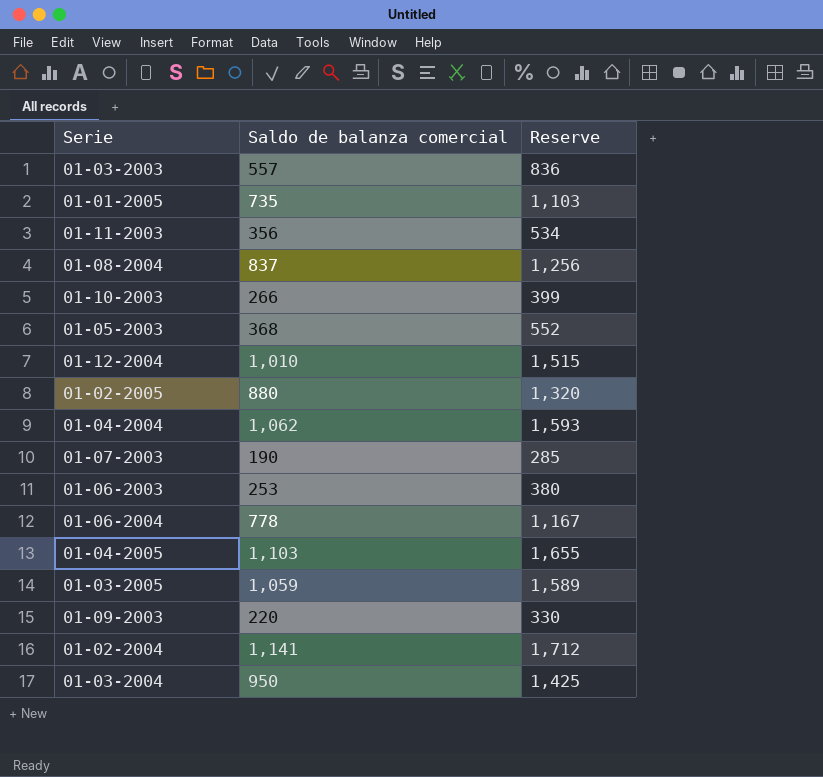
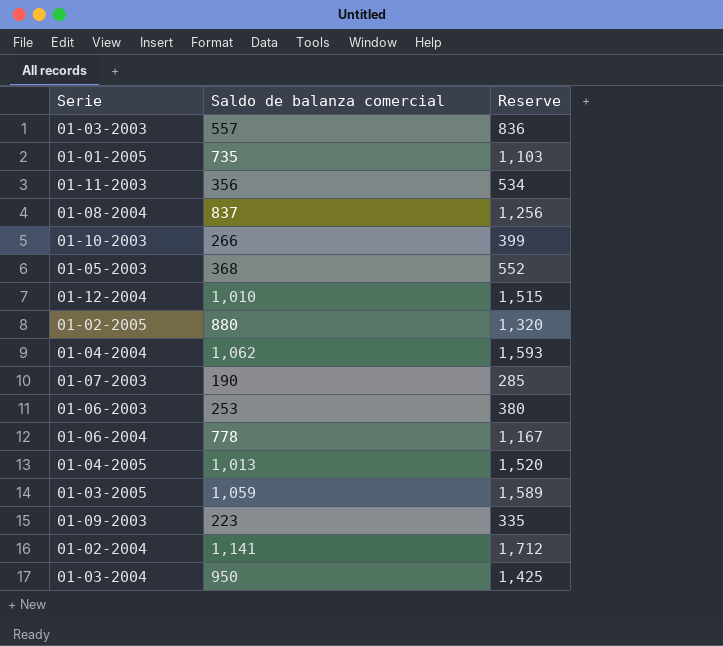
01-04-2005 | Saldo de balanza comercial: 1,103 -> 1,013
01-04-2005 | Reserve: 1,655 -> 1,520
01-09-2003 | Saldo de balanza comercial: 220 -> 223
01-09-2003 | Reserve: 330 -> 335

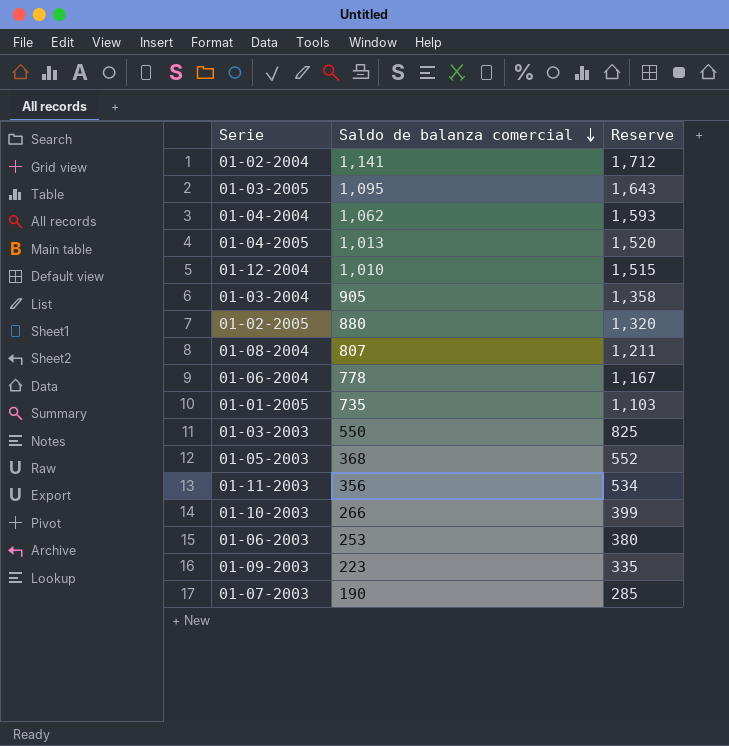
row order: none -> Saldo de balanza comercial descending
01-03-2005 | Saldo de balanza comercial: 1,059 -> 1,095
01-03-2005 | Reserve: 1,589 -> 1,643
01-03-2004 | Saldo de balanza comercial: 950 -> 905
01-03-2004 | Reserve: 1,425 -> 1,358
01-08-2004 | Saldo de balanza comercial: 837 -> 807
01-08-2004 | Reserve: 1,256 -> 1,211
01-03-2003 | Saldo de balanza comercial: 557 -> 550
01-03-2003 | Reserve: 836 -> 825

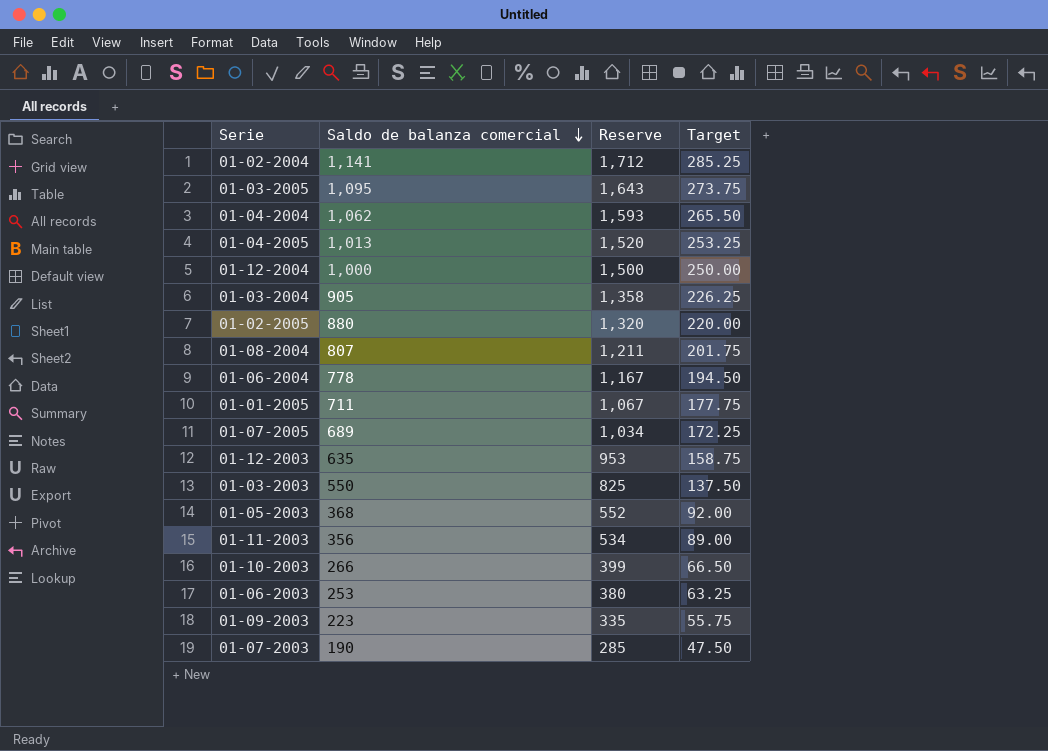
column Target | formula: none -> [Saldo de balanza comercial] * 0.25
01-12-2004 | Saldo de balanza comercial: 1,010 -> 1,000
01-12-2004 | Reserve: 1,515 -> 1,500
01-01-2005 | Saldo de balanza comercial: 735 -> 711
01-01-2005 | Reserve: 1,103 -> 1,067
row 01-07-2005: none -> 689 | 1,034 | 172.25
row 01-12-2003: none -> 635 | 953 | 158.75

